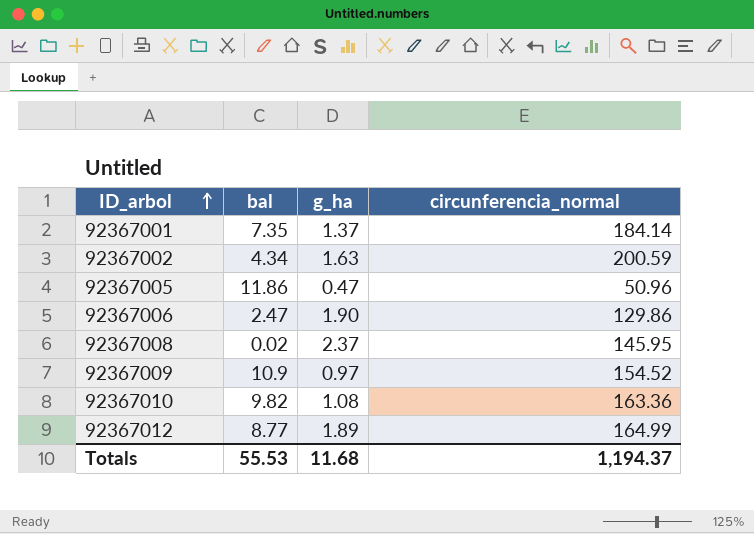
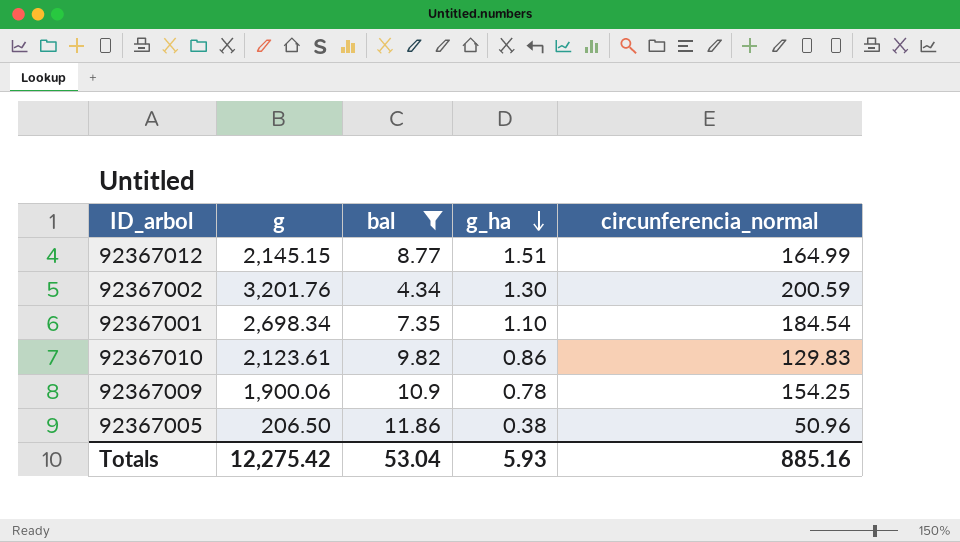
filter: none -> bal >= 4.34
row order: ID_arbol ascending -> g_ha descending
column g | position: none -> 2
92367012 | g_ha: 1.89 -> 1.51
92367002 | g_ha: 1.63 -> 1.30
92367001 | g_ha: 1.37 -> 1.10
92367001 | circunferencia_normal: 184.14 -> 184.54
92367010 | g_ha: 1.08 -> 0.86
92367010 | circunferencia_normal: 163.36 -> 129.83
92367009 | g_ha: 0.97 -> 0.78
92367009 | circunferencia_normal: 154.52 -> 154.25
92367005 | g_ha: 0.47 -> 0.38
Totals | bal: 55.53 -> 53.04
Totals | g_ha: 11.68 -> 5.93
Totals | circunferencia_normal: 1,194.37 -> 885.16

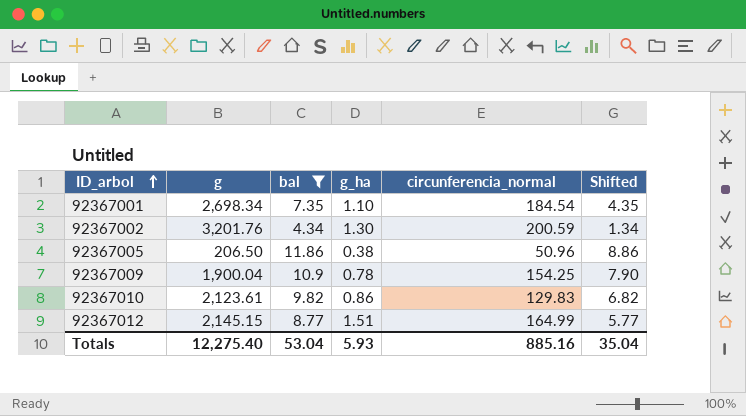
row order: g_ha descending -> ID_arbol ascending
column Shifted | formula: none -> [bal] - 3
92367009 | g: 1,900.06 -> 1,900.04
Totals | g: 12,275.42 -> 12,275.40

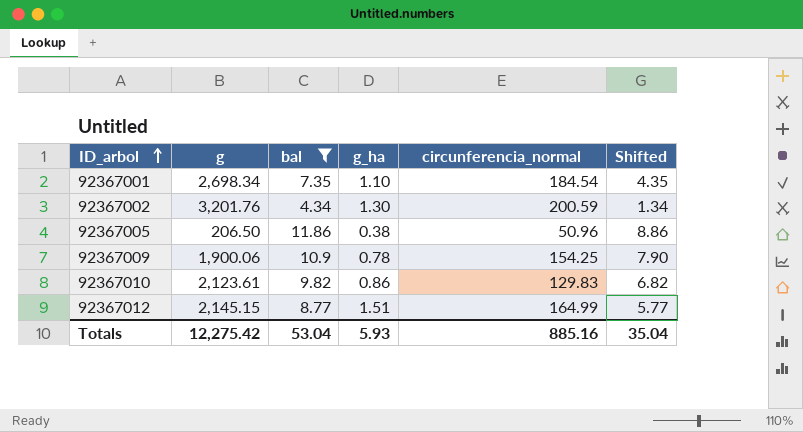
92367009 | g: 1,900.04 -> 1,900.06
Totals | g: 12,275.40 -> 12,275.42

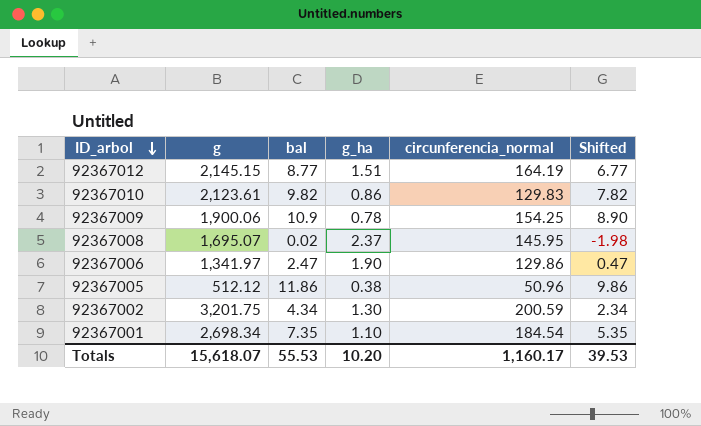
filter: bal >= 4.34 -> none
row order: ID_arbol ascending -> ID_arbol descending
column Shifted | formula: [bal] - 3 -> [bal] - 2
92367012 | circunferencia_normal: 164.99 -> 164.19
92367005 | g: 206.50 -> 512.12
92367002 | g: 3,201.76 -> 3,201.75
Totals | g: 12,275.42 -> 15,618.07
Totals | bal: 53.04 -> 55.53
Totals | g_ha: 5.93 -> 10.20
Totals | circunferencia_normal: 885.16 -> 1,160.17
Totals | Shifted: 35.04 -> 39.53

